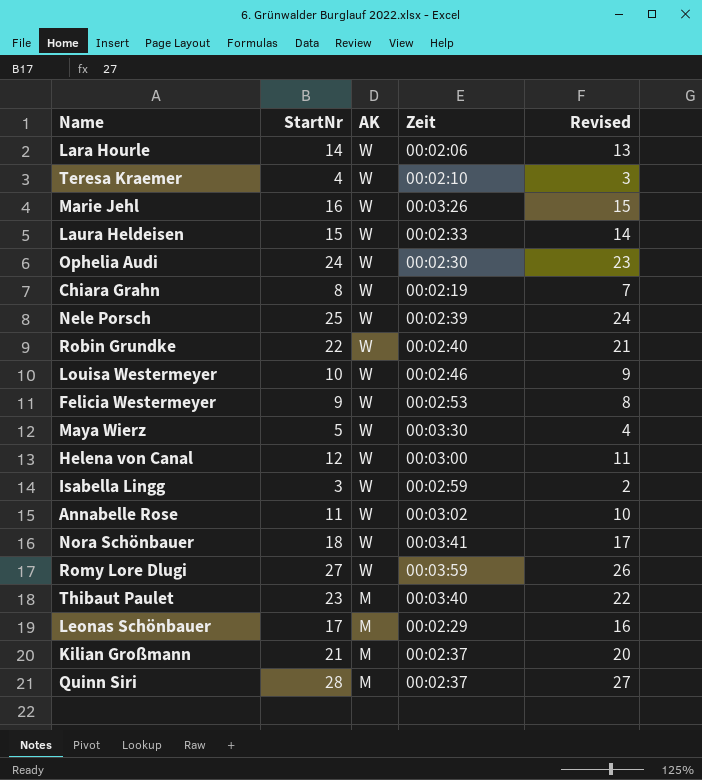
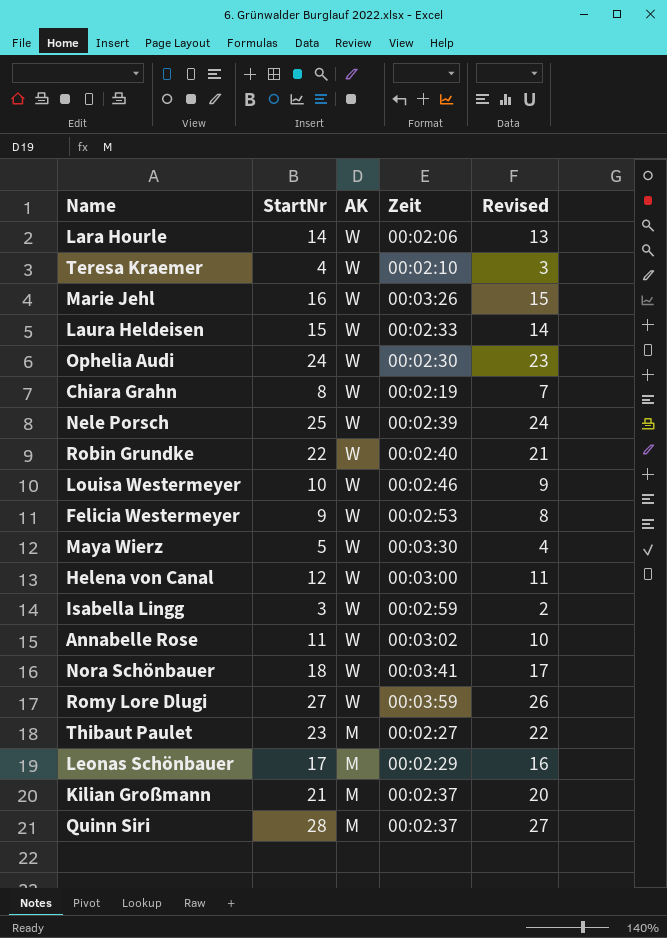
Thibaut Paulet | Zeit: 00:03:40 -> 00:02:27

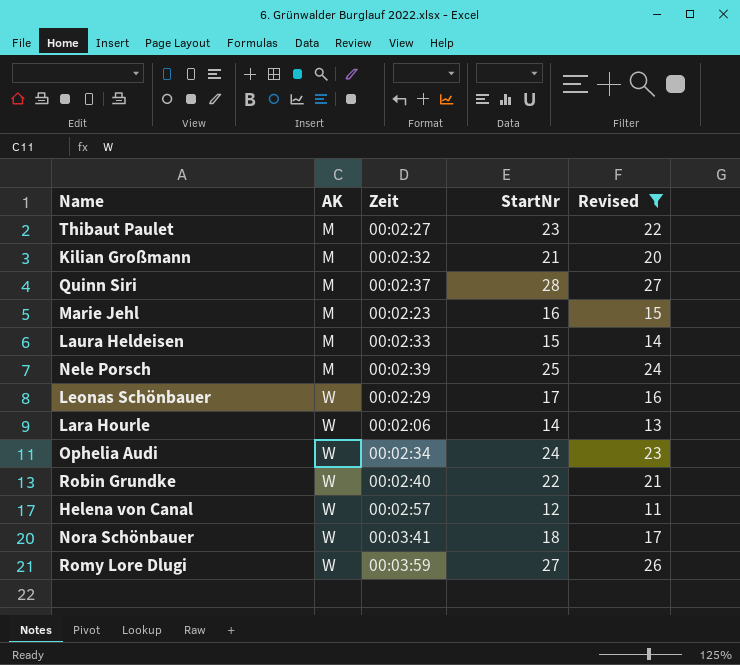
filter: none -> Revised >= 11
row order: AK descending -> AK ascending
column StartNr | position: 2 -> 4
Kilian Großmann | Zeit: 00:02:37 -> 00:02:32
Marie Jehl | AK: W -> M
Marie Jehl | Zeit: 00:03:26 -> 00:02:23
Laura Heldeisen | AK: W -> M
Nele Porsch | AK: W -> M
Leonas Schönbauer | AK: M -> W
Ophelia Audi | Zeit: 00:02:30 -> 00:02:34
Helena von Canal | Zeit: 00:03:00 -> 00:02:57

